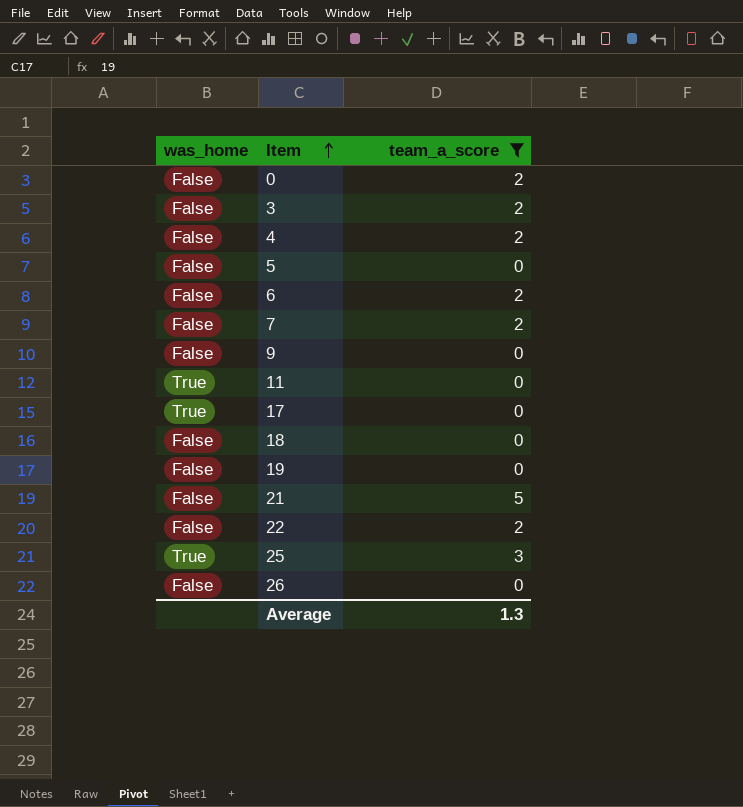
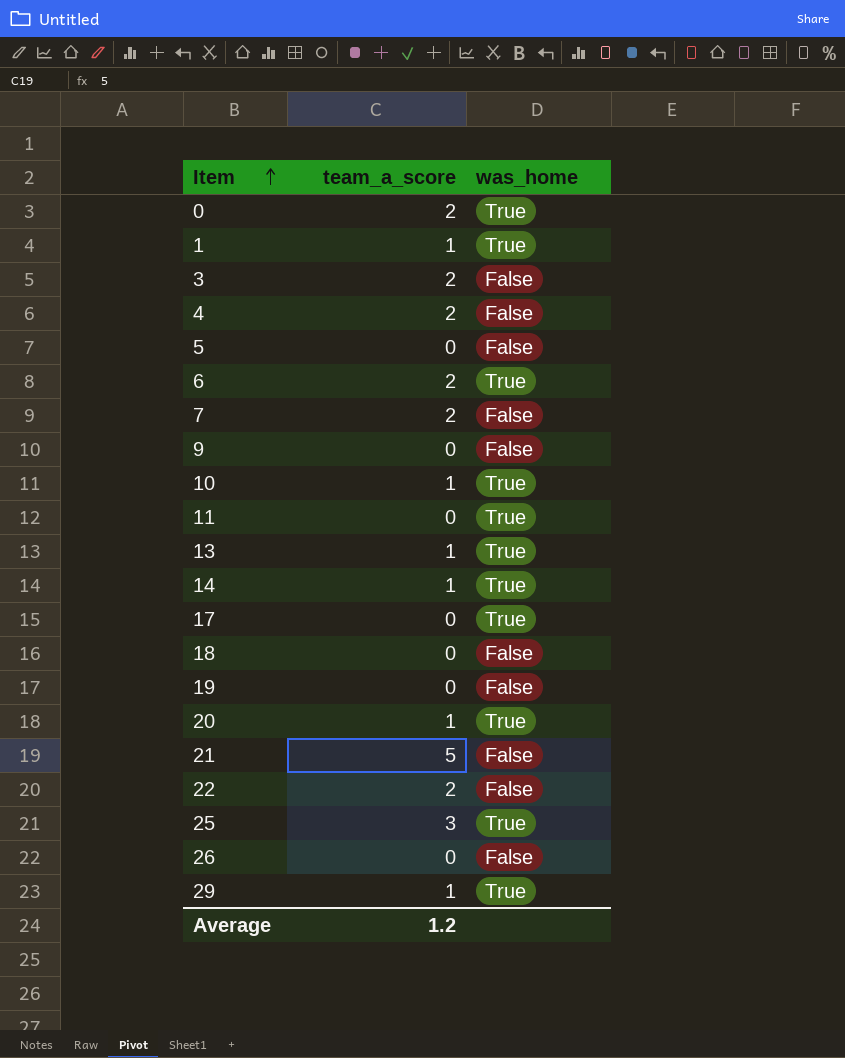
filter: team_a_score != 1 -> none
column was_home | position: 1 -> 3
0 | was_home: False -> True
6 | was_home: False -> True
Average | team_a_score: 1.3 -> 1.2

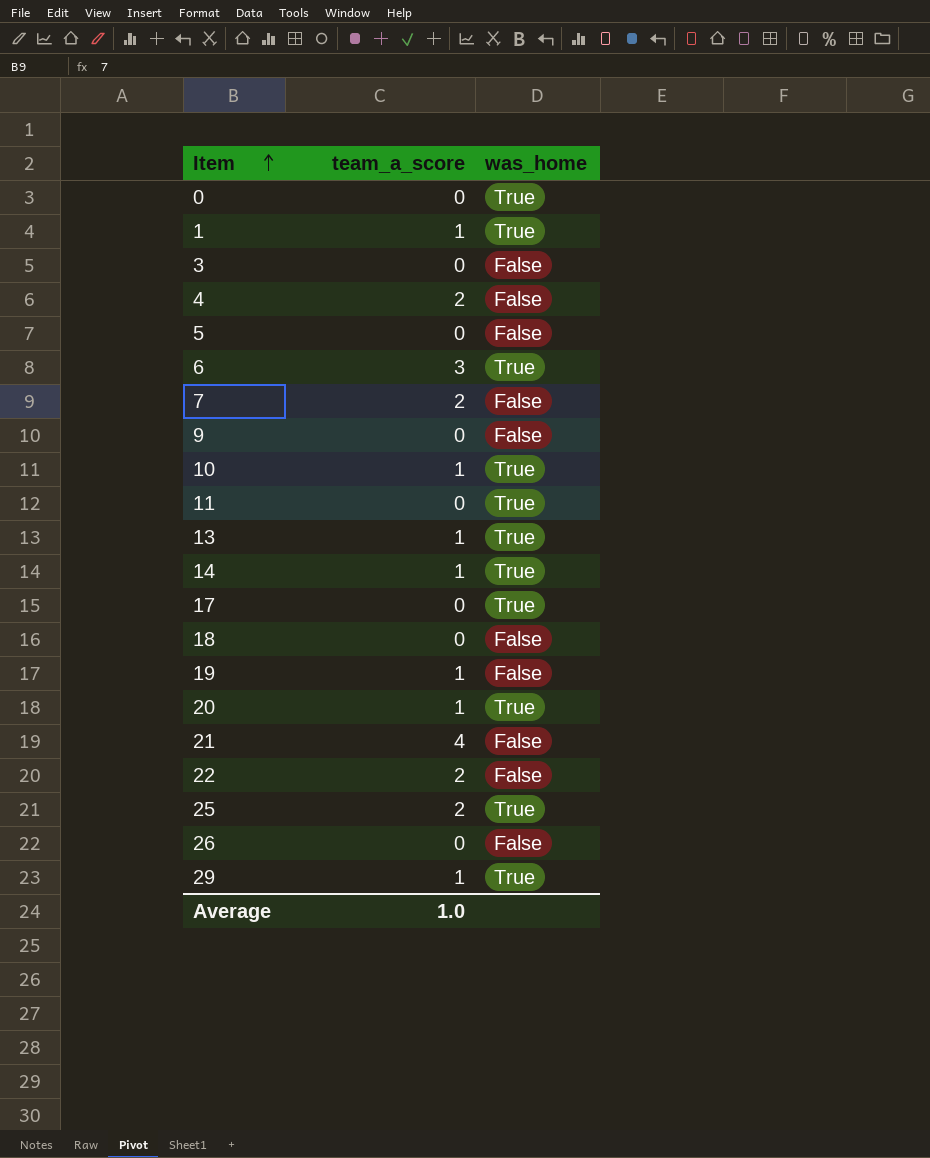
0 | team_a_score: 2 -> 0
3 | team_a_score: 2 -> 0
6 | team_a_score: 2 -> 3
19 | team_a_score: 0 -> 1
21 | team_a_score: 5 -> 4
25 | team_a_score: 3 -> 2
Average | team_a_score: 1.2 -> 1.0

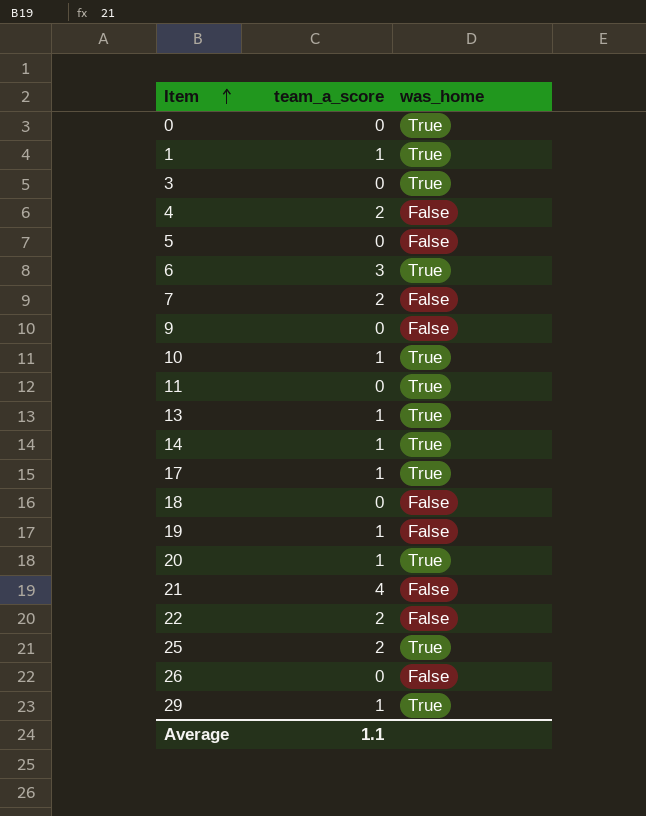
3 | was_home: False -> True
17 | team_a_score: 0 -> 1
Average | team_a_score: 1.0 -> 1.1

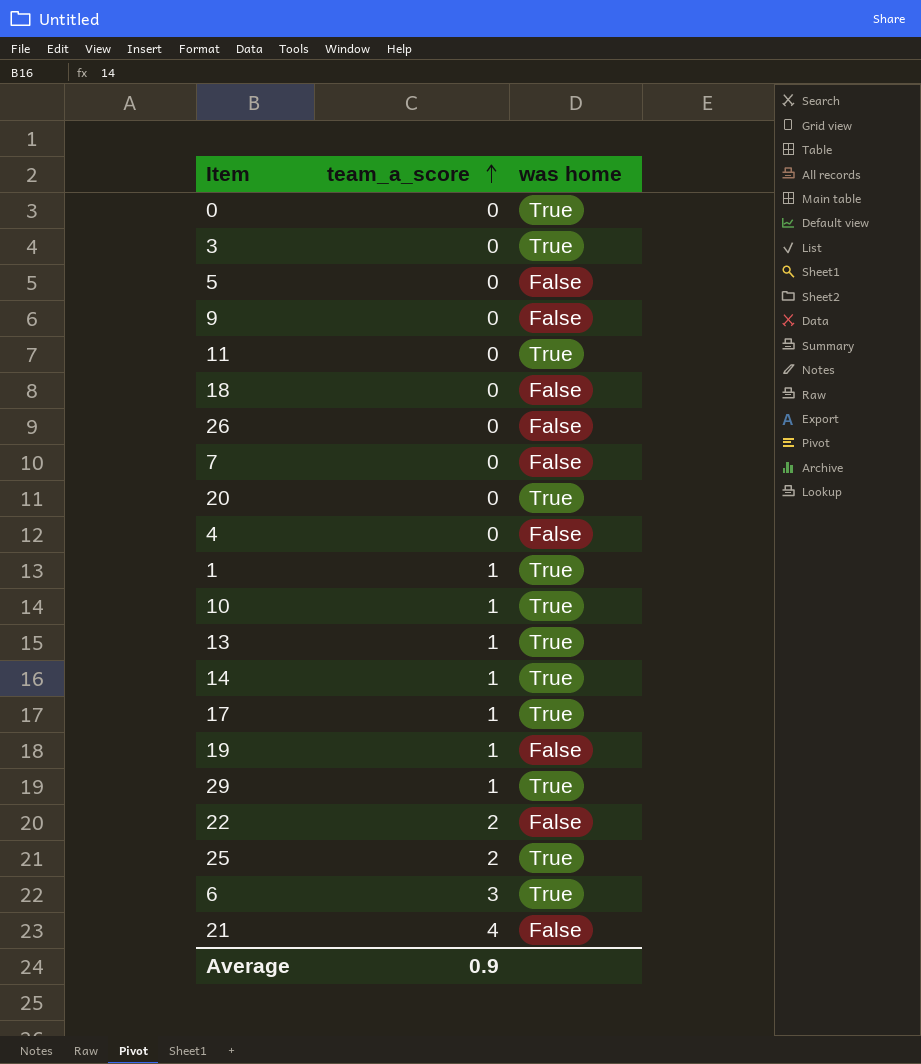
row order: Item ascending -> team_a_score ascending
column name: was_home -> was home
7 | team_a_score: 2 -> 0
20 | team_a_score: 1 -> 0
4 | team_a_score: 2 -> 0
Average | team_a_score: 1.1 -> 0.9

